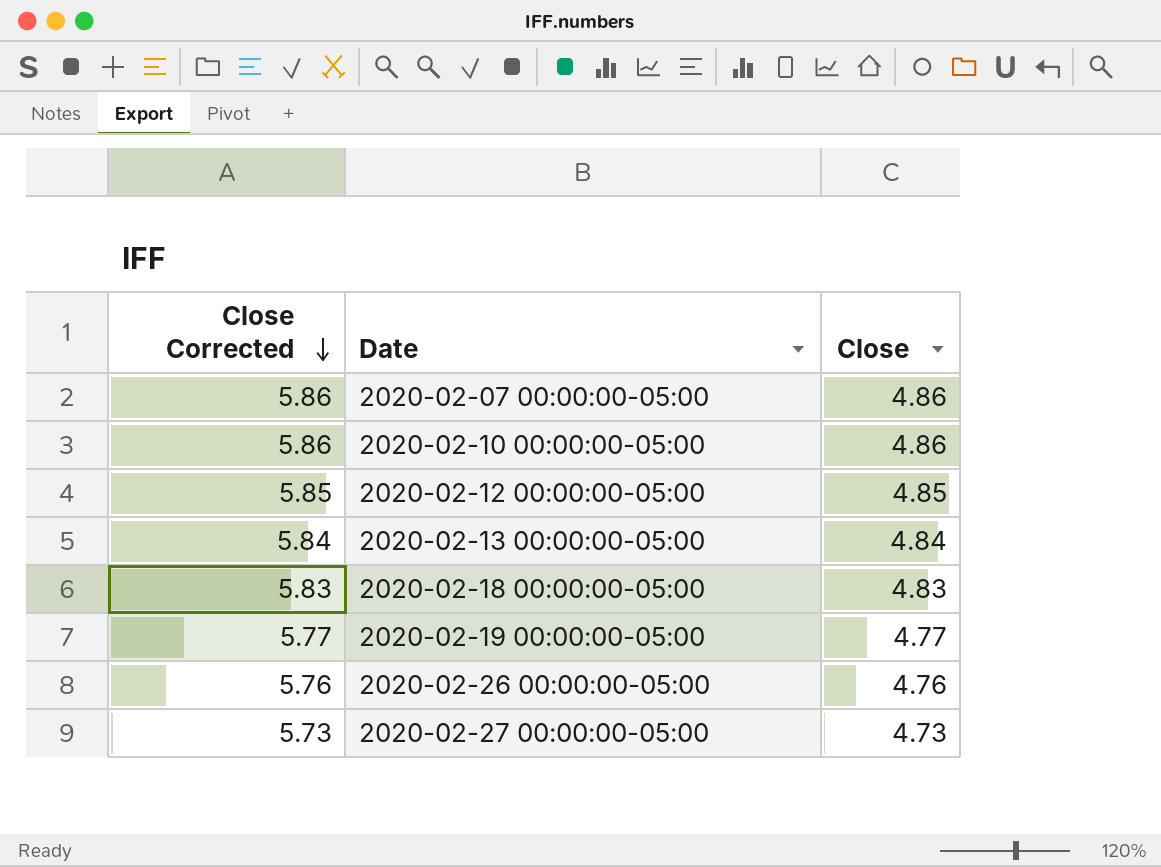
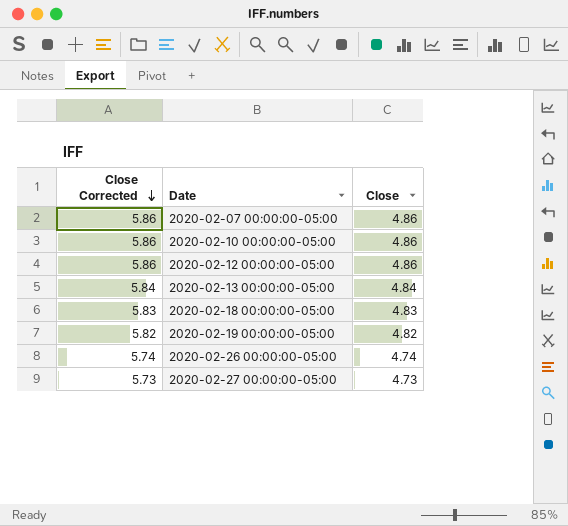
2020-02-12 00:00:00-05:00 | Close Corrected: 5.85 -> 5.86
2020-02-12 00:00:00-05:00 | Close: 4.85 -> 4.86
2020-02-19 00:00:00-05:00 | Close Corrected: 5.77 -> 5.82
2020-02-19 00:00:00-05:00 | Close: 4.77 -> 4.82
2020-02-26 00:00:00-05:00 | Close Corrected: 5.76 -> 5.74
2020-02-26 00:00:00-05:00 | Close: 4.76 -> 4.74

